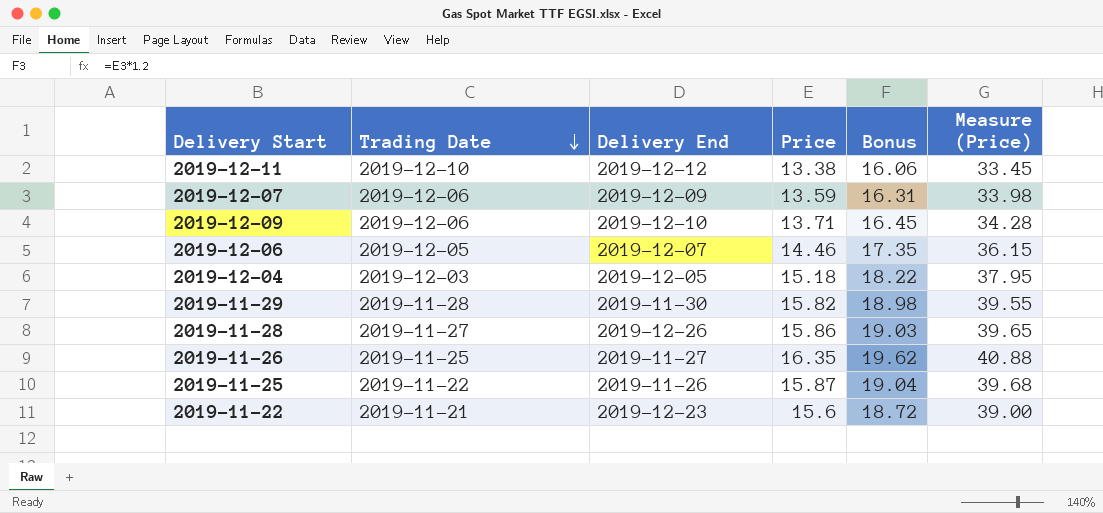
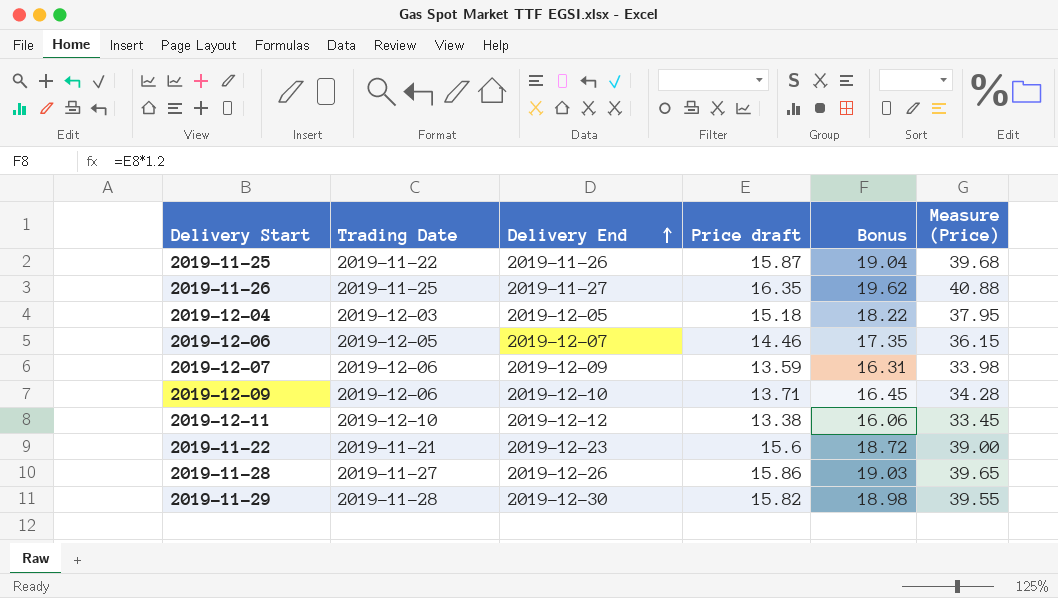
row order: Trading Date descending -> Delivery End ascending
column name: Price -> Price draft
2019-11-29 | Delivery End: 2019-11-30 -> 2019-12-30

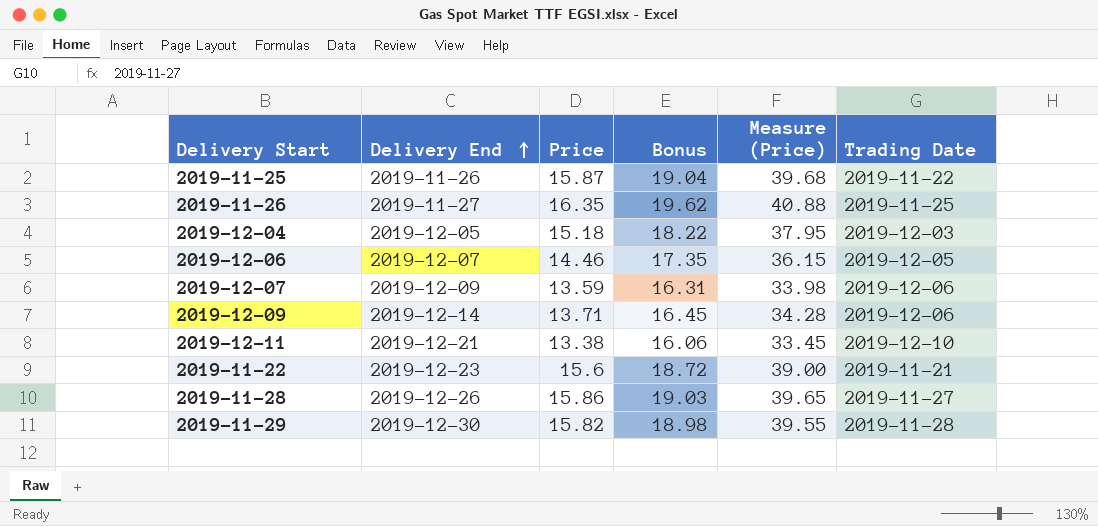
column name: Price draft -> Price
column Trading Date | position: 2 -> 6
2019-12-09 | Delivery End: 2019-12-10 -> 2019-12-14
2019-12-11 | Delivery End: 2019-12-12 -> 2019-12-21

